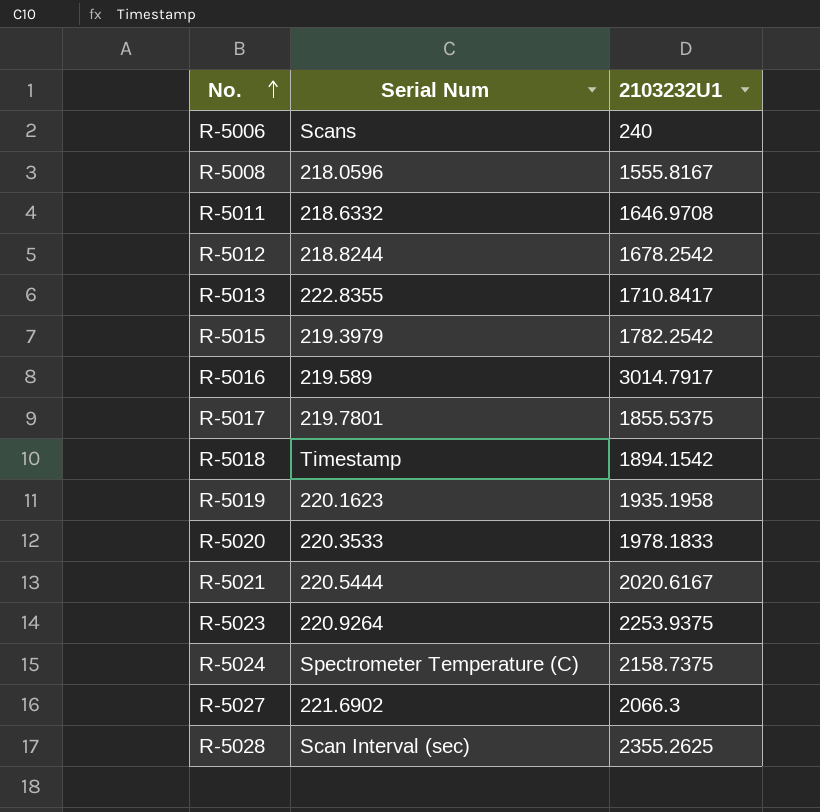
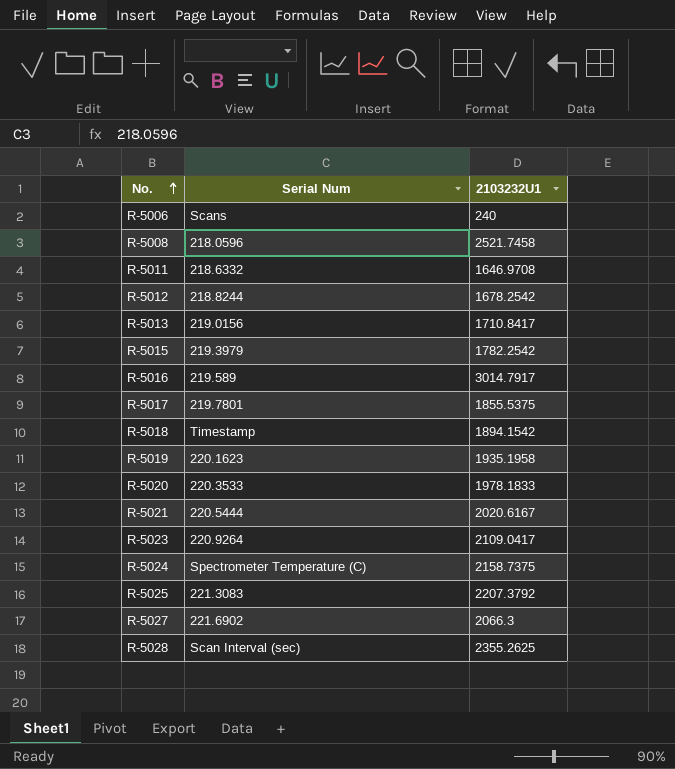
R-5008 | 2103232U1: 1555.8167 -> 2521.7458
R-5013 | Serial Num: 222.8355 -> 219.0156
R-5023 | 2103232U1: 2253.9375 -> 2109.0417
row R-5025: none -> 221.3083 | 2207.3792

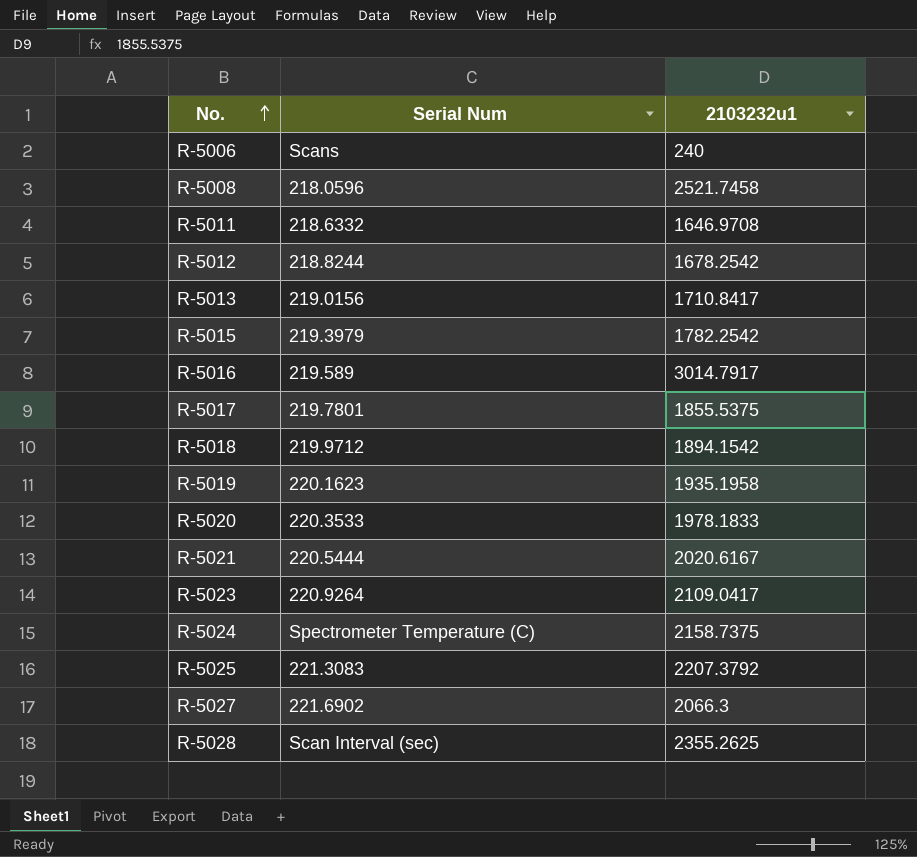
column name: 2103232U1 -> 2103232u1
R-5018 | Serial Num: Timestamp -> 219.9712

